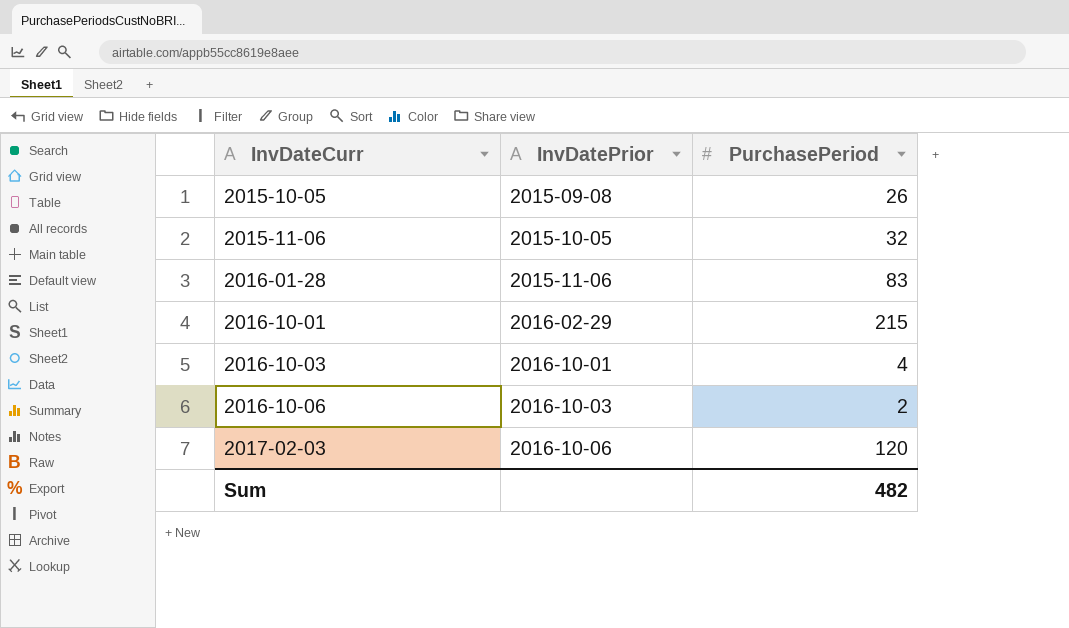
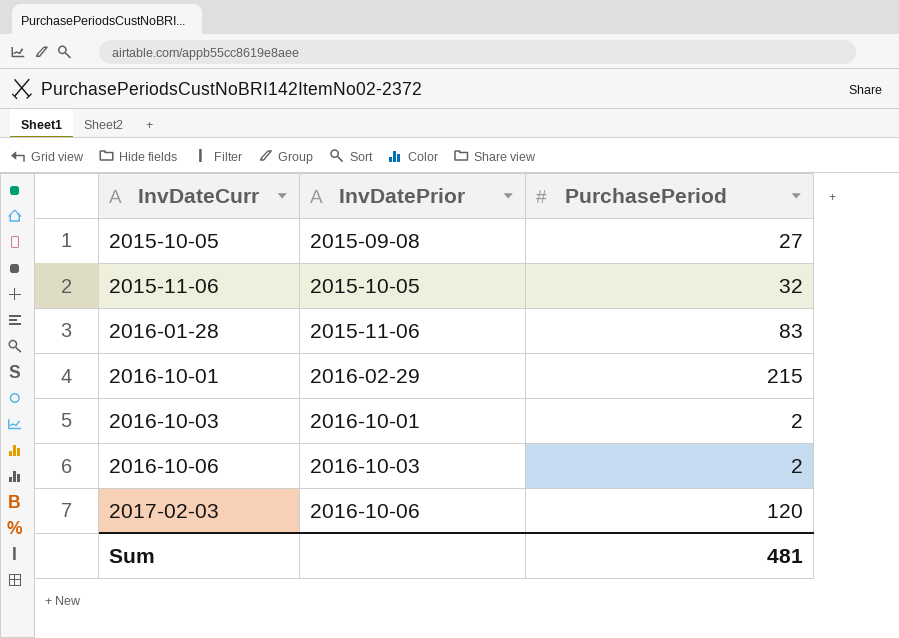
2015-10-05 | PurchasePeriod: 26 -> 27
2016-10-03 | PurchasePeriod: 4 -> 2
Sum | PurchasePeriod: 482 -> 481

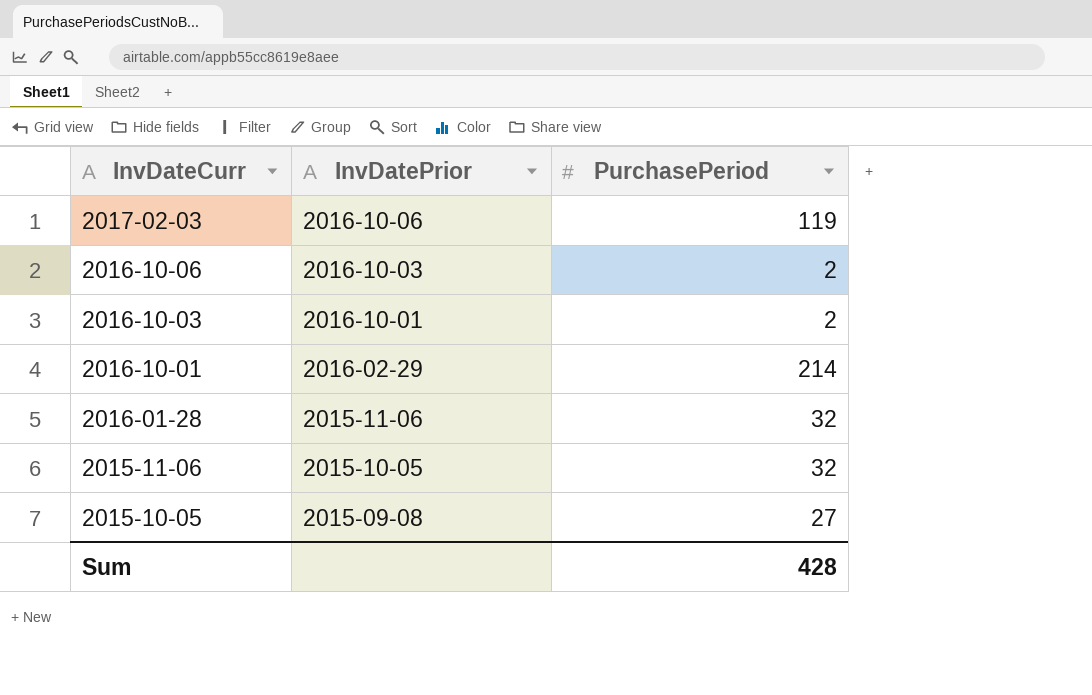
row order: InvDateCurr ascending -> InvDateCurr descending
2017-02-03 | PurchasePeriod: 120 -> 119
2016-10-01 | PurchasePeriod: 215 -> 214
2016-01-28 | PurchasePeriod: 83 -> 32
Sum | PurchasePeriod: 481 -> 428

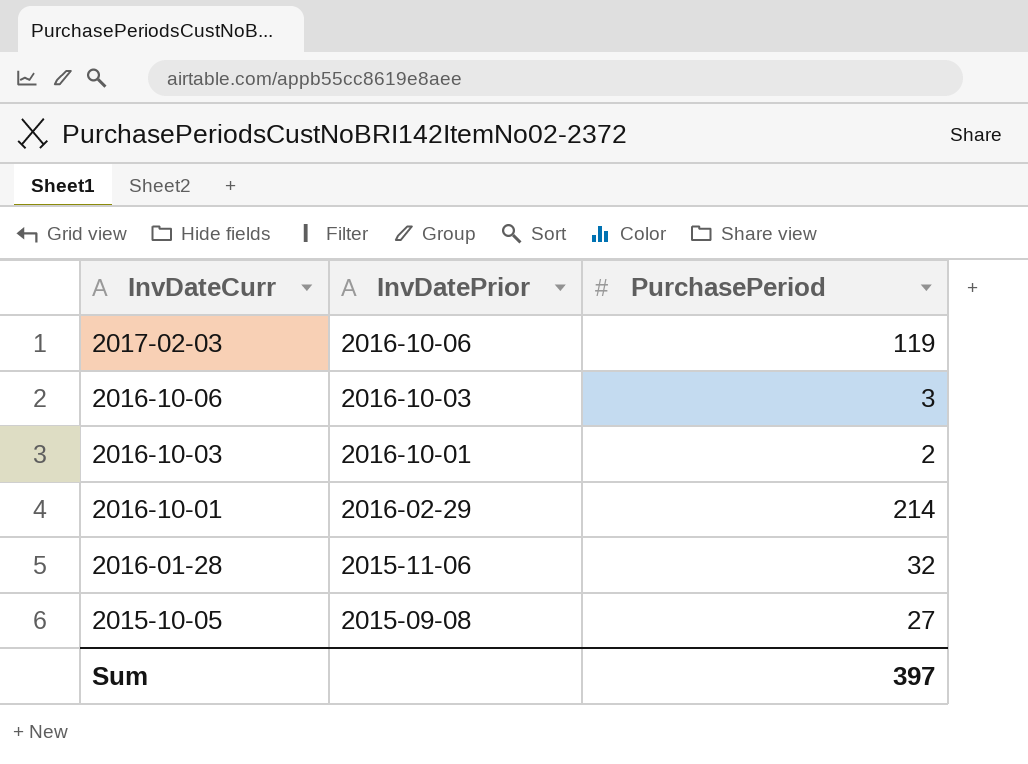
row 2015-11-06: 2015-10-05 | 32 -> none
2016-10-06 | PurchasePeriod: 2 -> 3
Sum | PurchasePeriod: 428 -> 397

